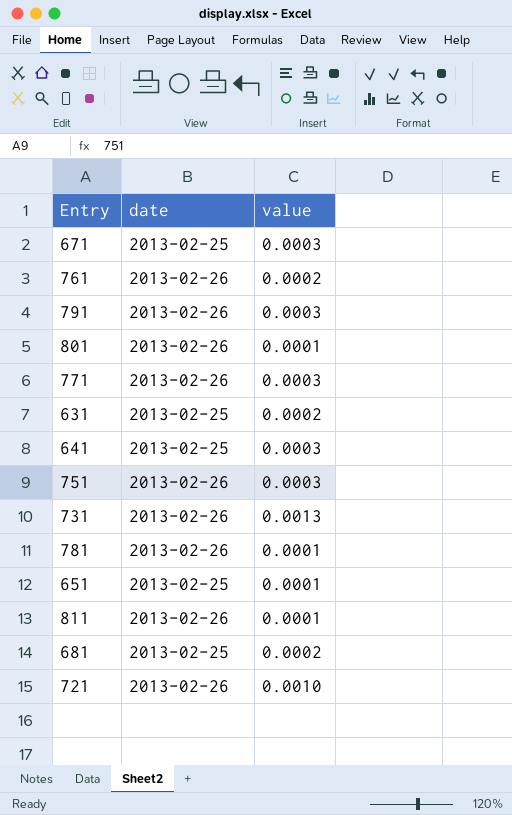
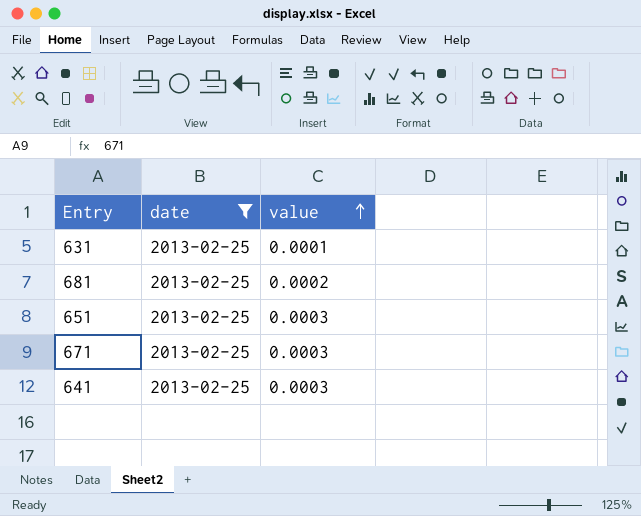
filter: none -> date = 2013-02-25
row order: none -> value ascending
631 | value: 0.0002 -> 0.0001
651 | value: 0.0001 -> 0.0003

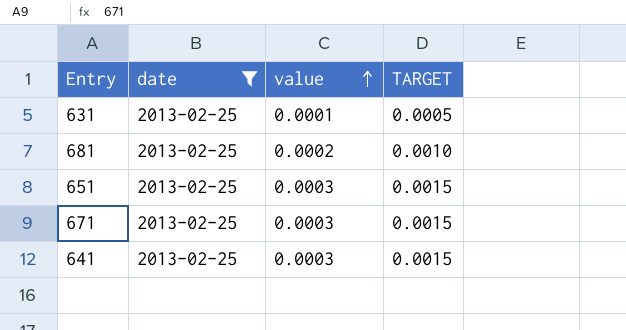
column TARGET | formula: none -> [value] * 5

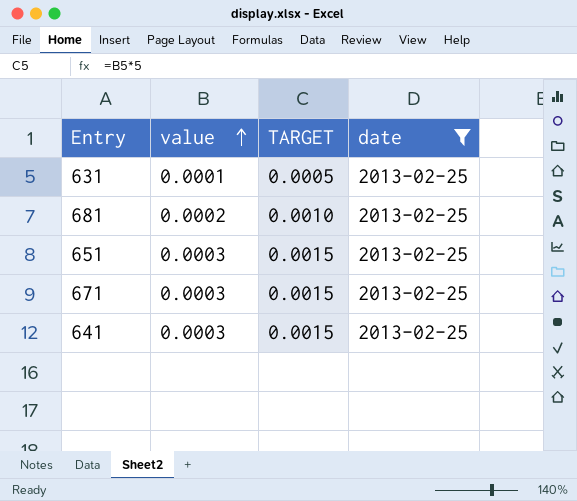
column date | position: 2 -> 4

